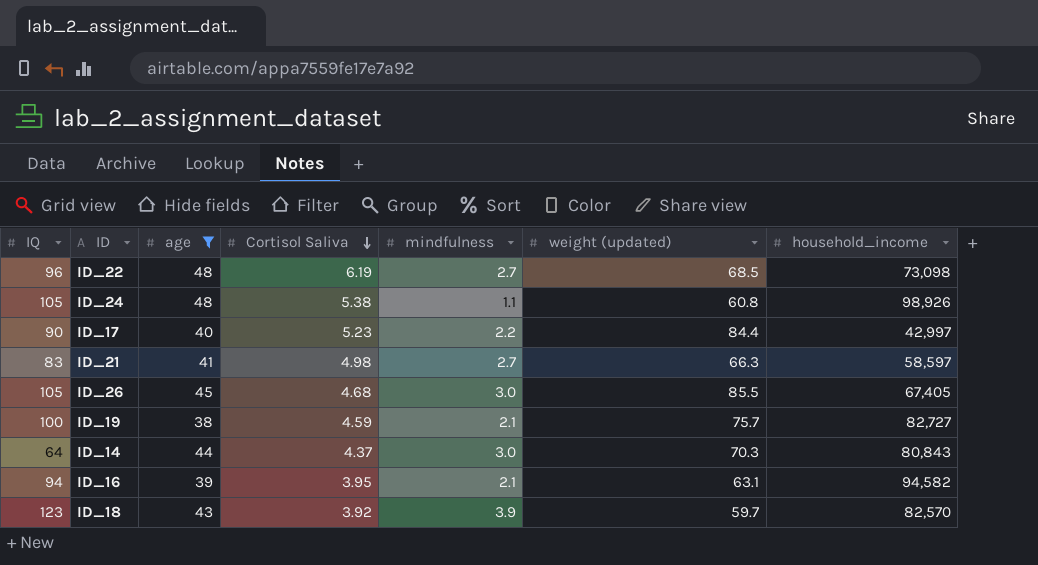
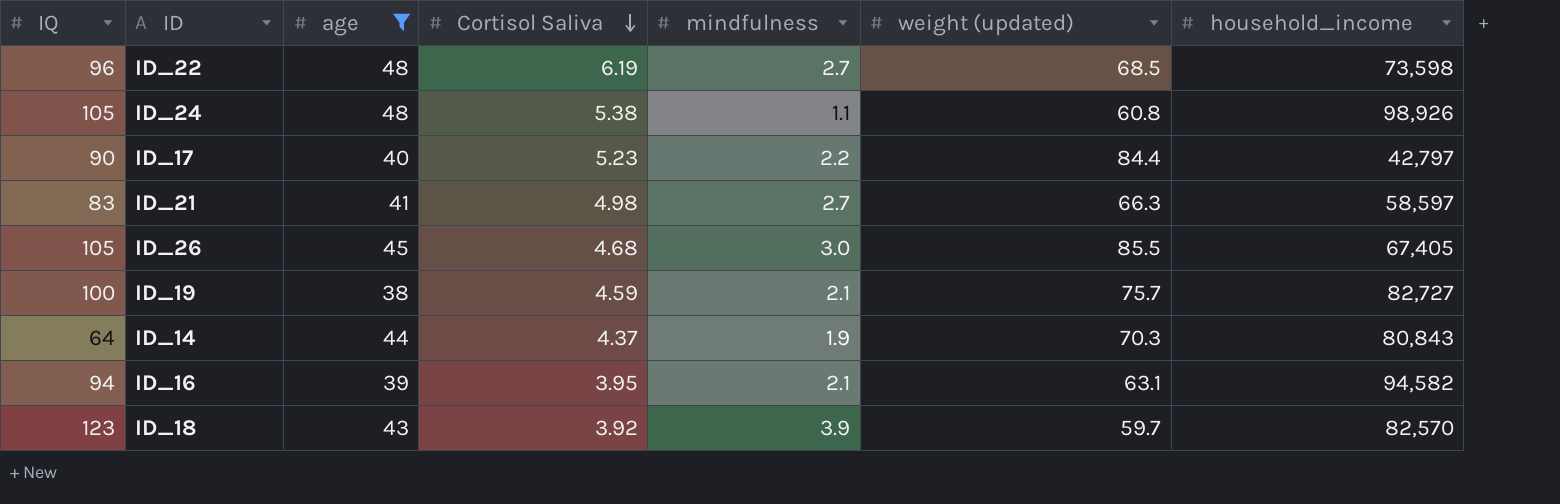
ID_22 | household_income: 73,098 -> 73,598
ID_17 | household_income: 42,997 -> 42,797
ID_14 | mindfulness: 3.0 -> 1.9

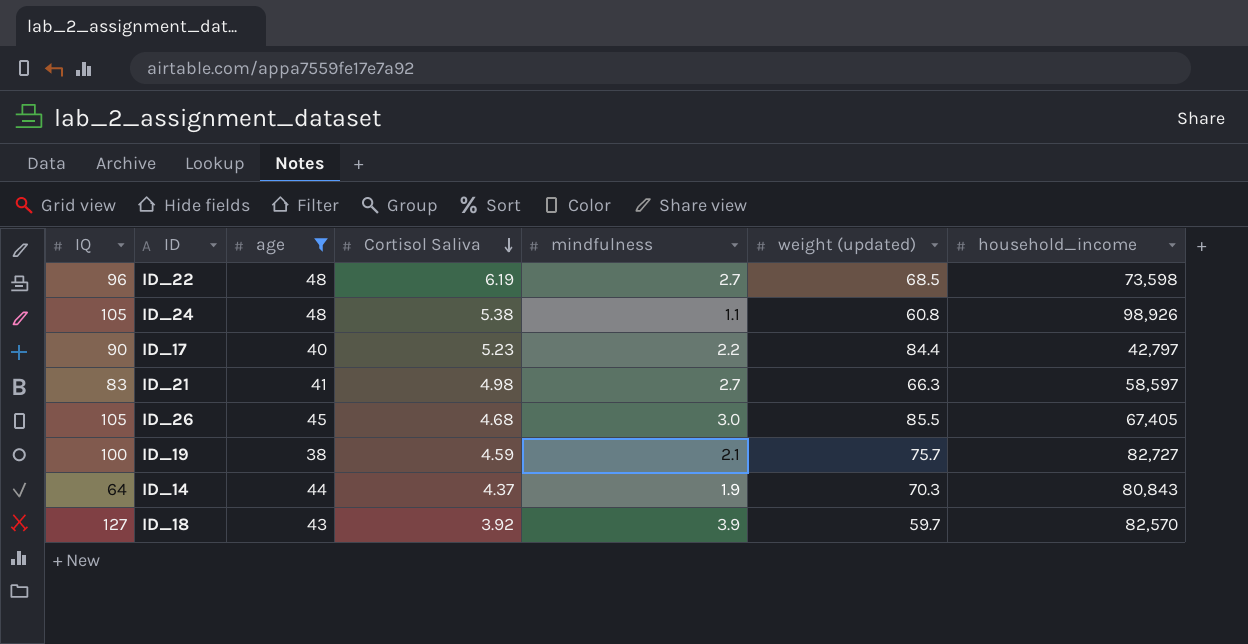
row ID_16: 94 | 39 | 3.95 | 2.1 | 63.1 | 94,582 -> none
ID_18 | IQ: 123 -> 127

